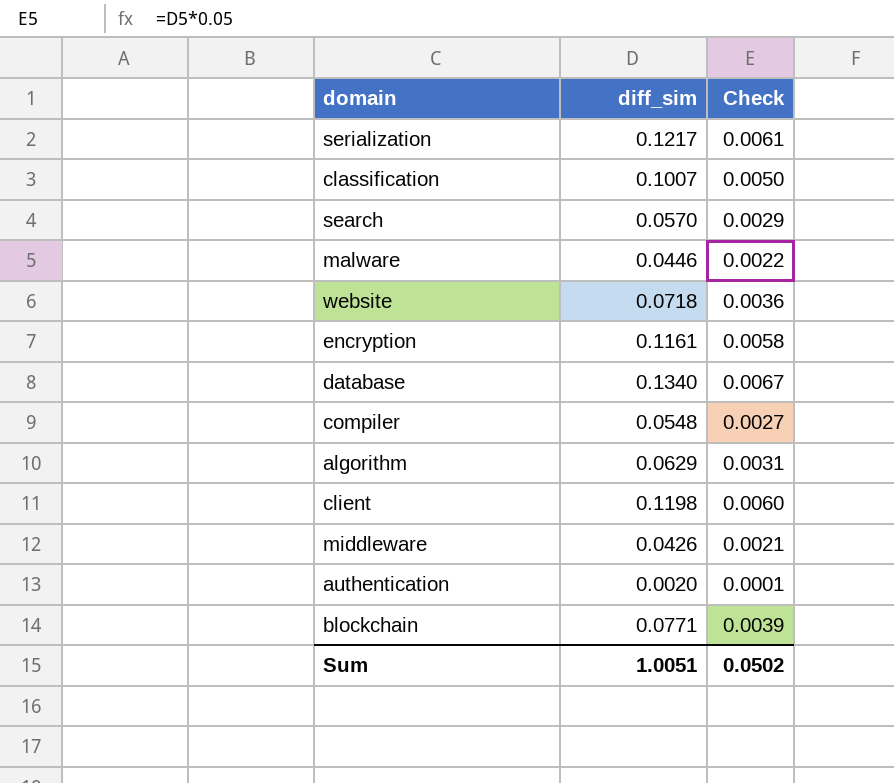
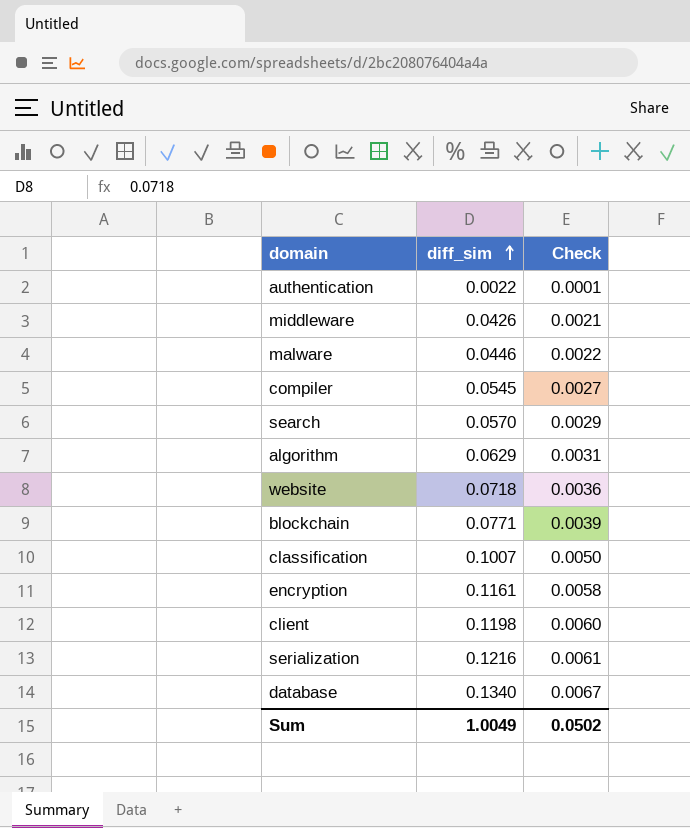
row order: none -> diff_sim ascending
authentication | diff_sim: 0.0020 -> 0.0022
compiler | diff_sim: 0.0548 -> 0.0545
serialization | diff_sim: 0.1217 -> 0.1216
Sum | diff_sim: 1.0051 -> 1.0049

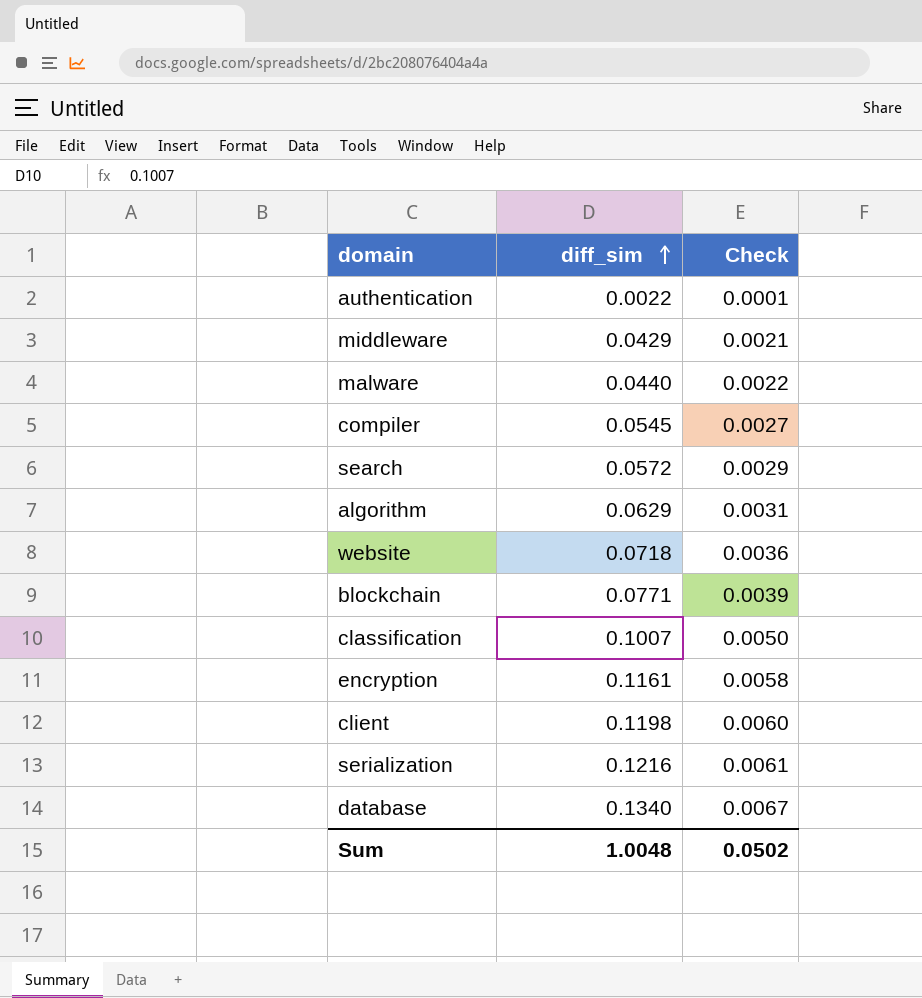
middleware | diff_sim: 0.0426 -> 0.0429
malware | diff_sim: 0.0446 -> 0.0440
search | diff_sim: 0.0570 -> 0.0572
Sum | diff_sim: 1.0049 -> 1.0048

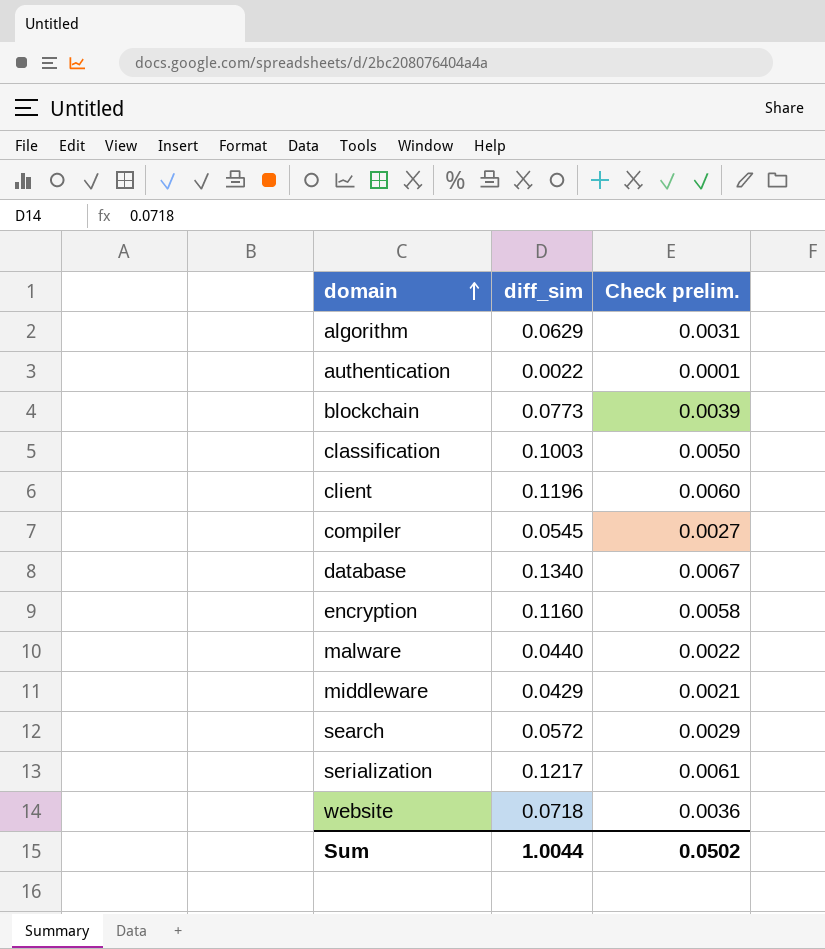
row order: diff_sim ascending -> domain ascending
column name: Check -> Check prelim.
blockchain | diff_sim: 0.0771 -> 0.0773
classification | diff_sim: 0.1007 -> 0.1003
client | diff_sim: 0.1198 -> 0.1196
encryption | diff_sim: 0.1161 -> 0.1160
serialization | diff_sim: 0.1216 -> 0.1217
Sum | diff_sim: 1.0048 -> 1.0044

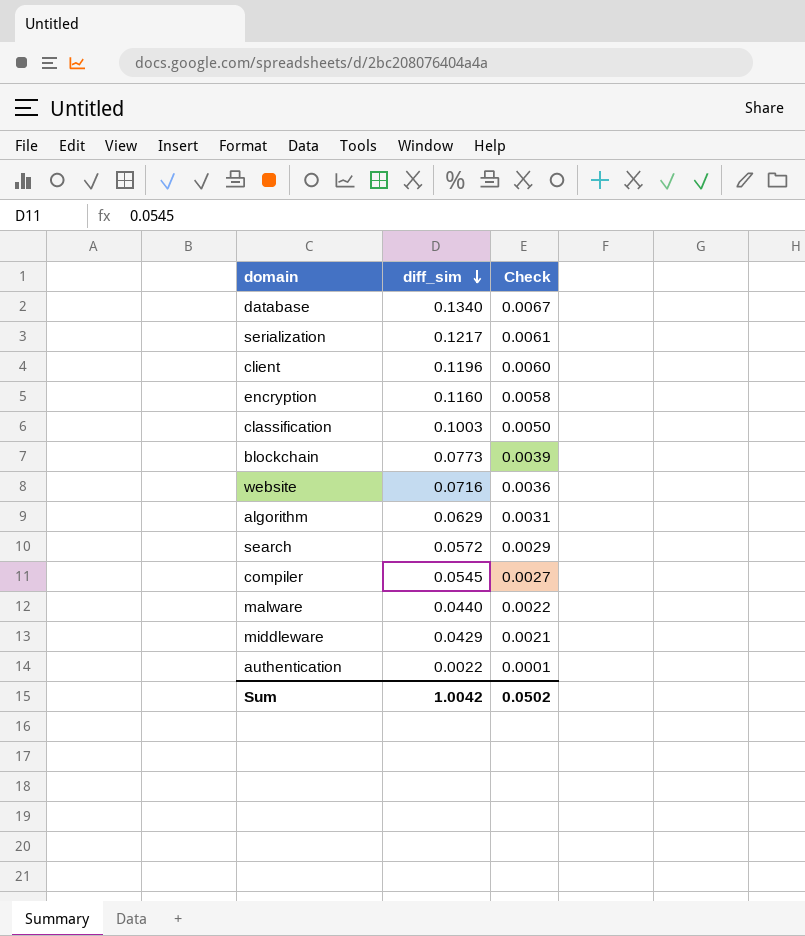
row order: domain ascending -> diff_sim descending
column name: Check prelim. -> Check
website | diff_sim: 0.0718 -> 0.0716
Sum | diff_sim: 1.0044 -> 1.0042

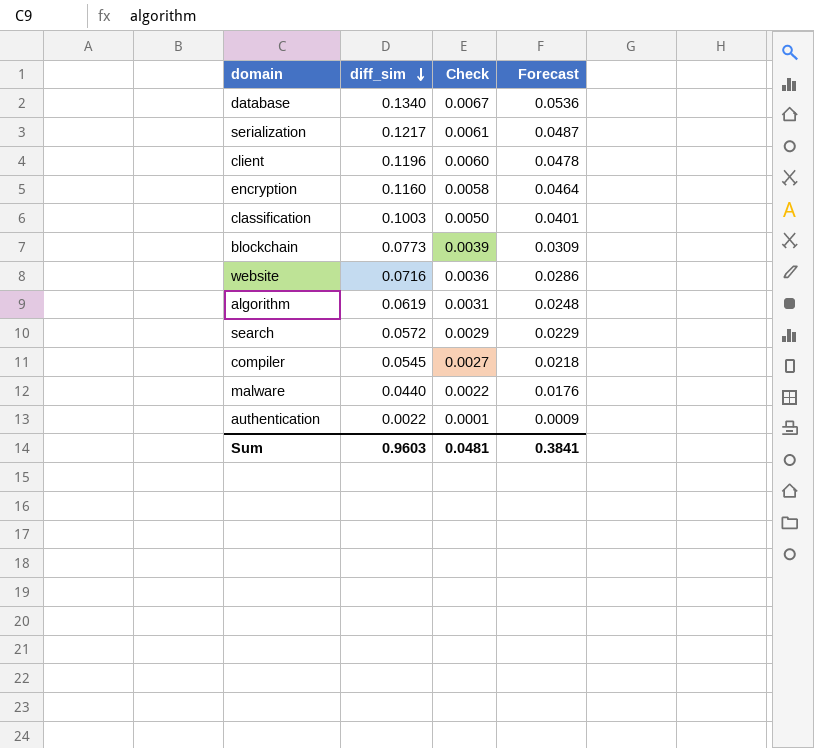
column Forecast | formula: none -> [diff_sim] * 0.4
row middleware: 0.0429 | 0.0021 -> none
algorithm | diff_sim: 0.0629 -> 0.0619
Sum | diff_sim: 1.0042 -> 0.9603
Sum | Check: 0.0502 -> 0.0481

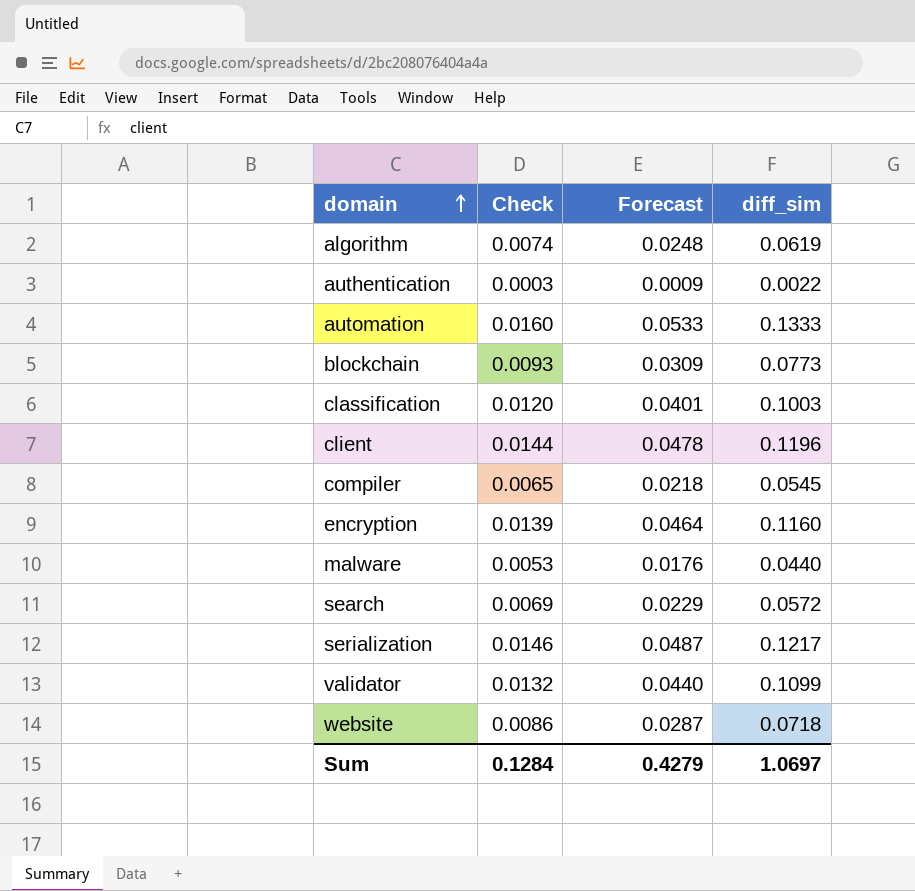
row order: diff_sim descending -> domain ascending
column Check | formula: [diff_sim] * 0.05 -> [diff_sim] * 0.12
column diff_sim | position: 2 -> 4
row database: 0.1340 | 0.0067 | 0.0536 -> none
row automation: none -> 0.0160 | 0.0533 | 0.1333
row validator: none -> 0.0132 | 0.0440 | 0.1099
website | Forecast: 0.0286 -> 0.0287
website | diff_sim: 0.0716 -> 0.0718
Sum | Check: 0.0481 -> 0.1284
Sum | Forecast: 0.3841 -> 0.4279
Sum | diff_sim: 0.9603 -> 1.0697

